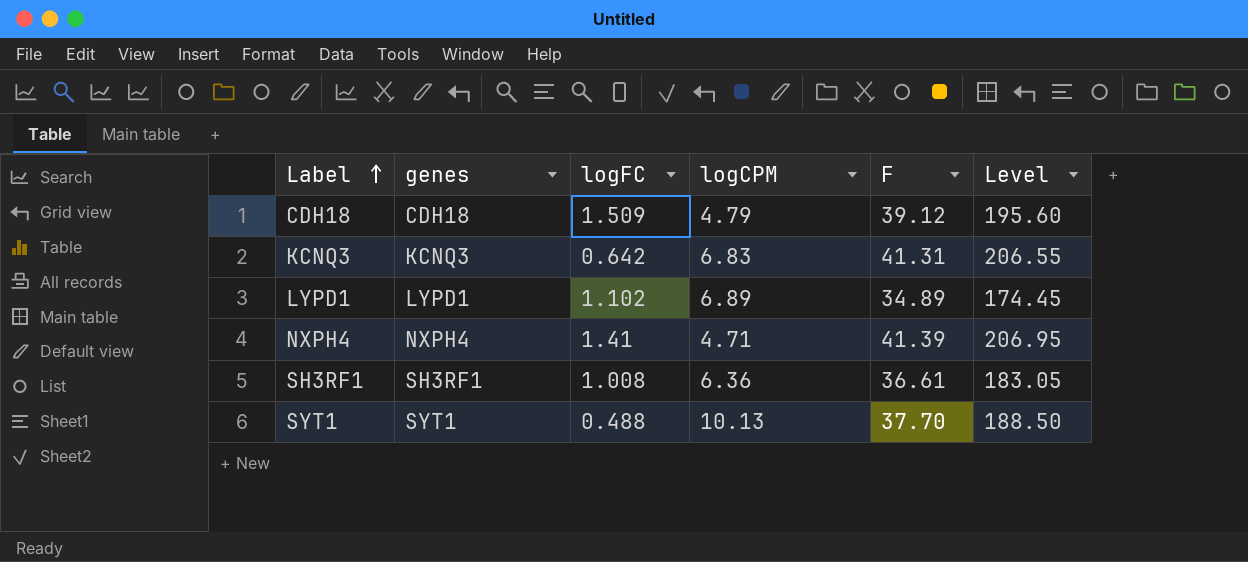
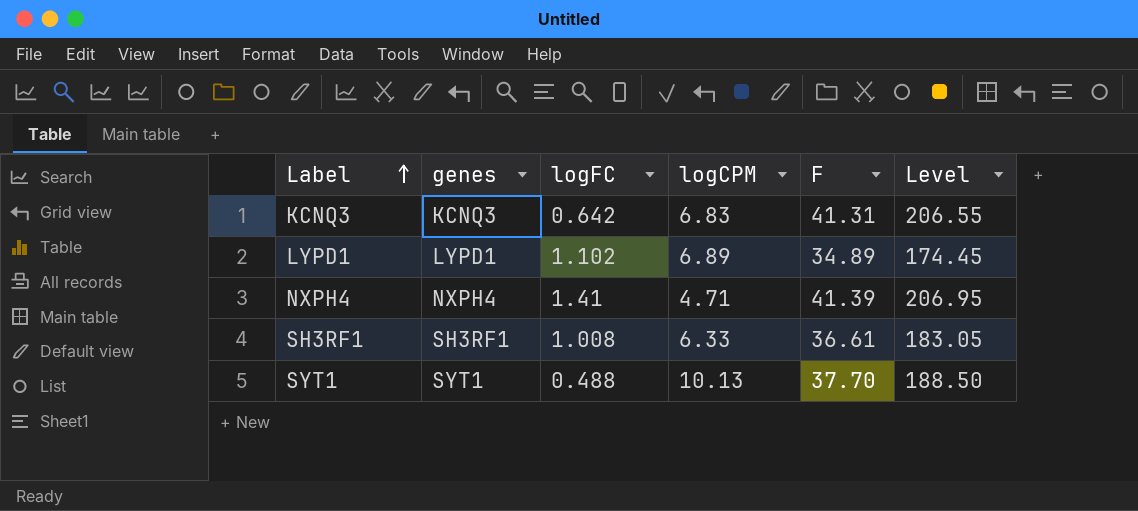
row CDH18: CDH18 | 1.509 | 4.79 | 39.12 | 195.60 -> none
SH3RF1 | logCPM: 6.36 -> 6.33

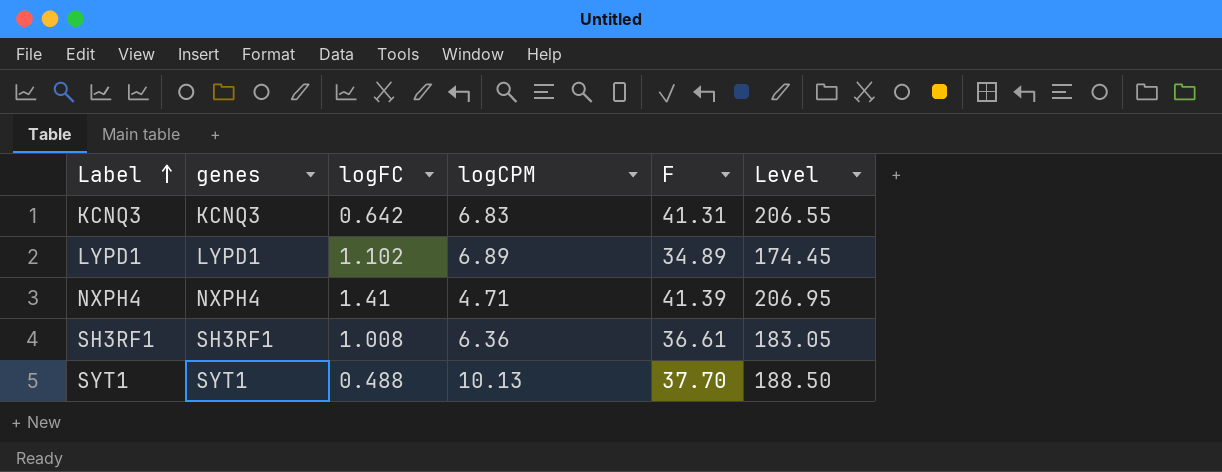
SH3RF1 | logCPM: 6.33 -> 6.36

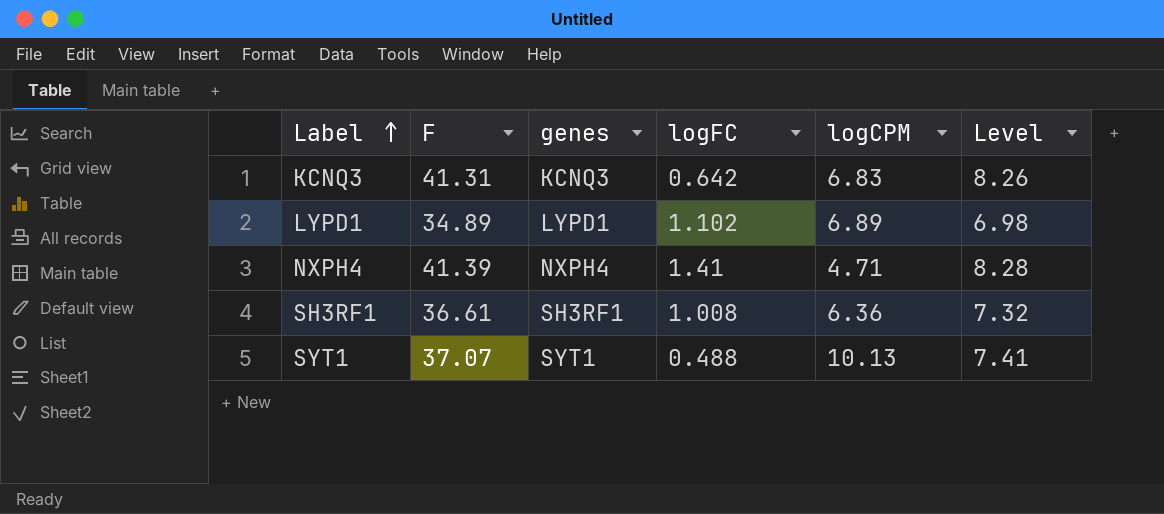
column F | position: 5 -> 2
column Level | formula: [F] * 5 -> [F] * 0.2
SYT1 | F: 37.70 -> 37.07

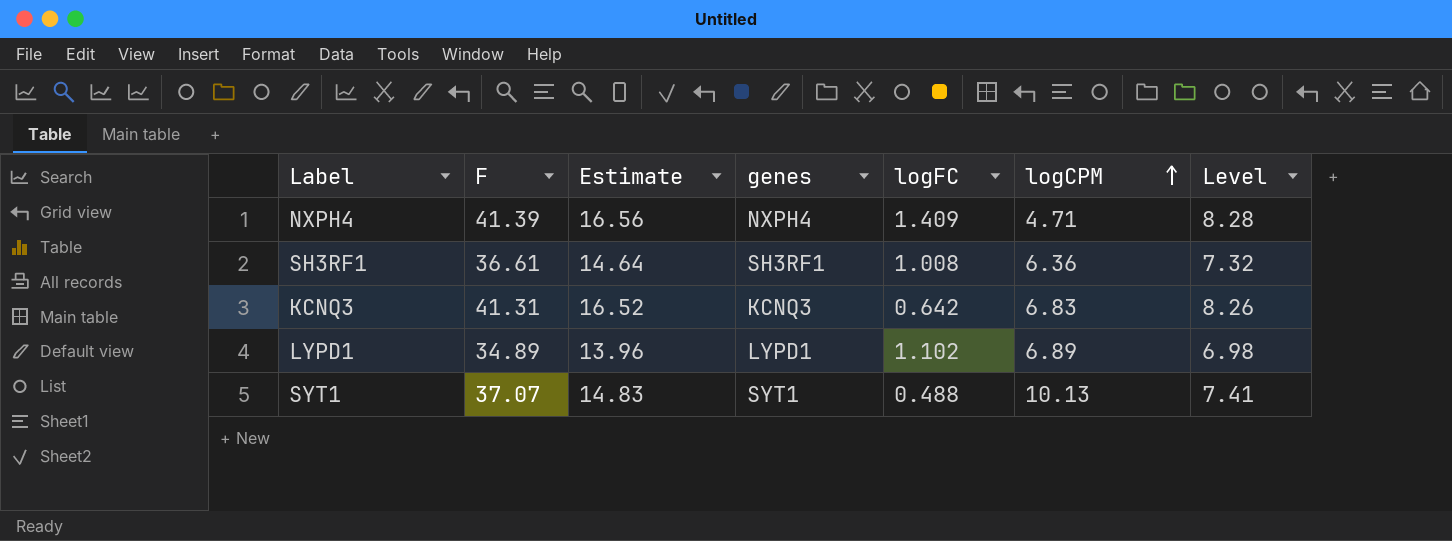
row order: Label ascending -> logCPM ascending
column Estimate | formula: none -> [F] * 0.4
NXPH4 | logFC: 1.41 -> 1.409

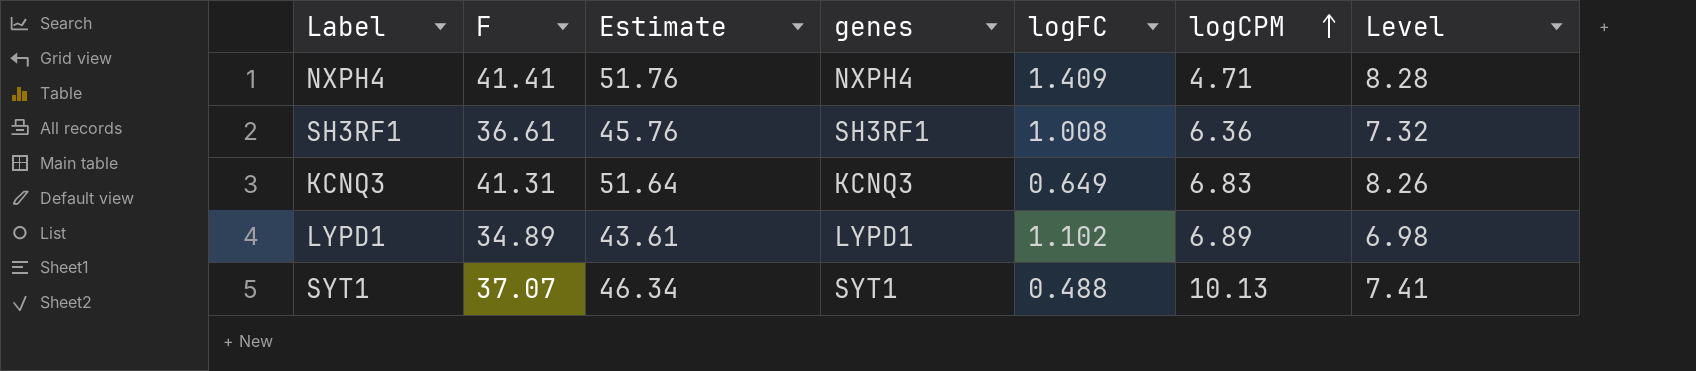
column Estimate | formula: [F] * 0.4 -> [F] * 1.25
NXPH4 | F: 41.39 -> 41.41
KCNQ3 | logFC: 0.642 -> 0.649

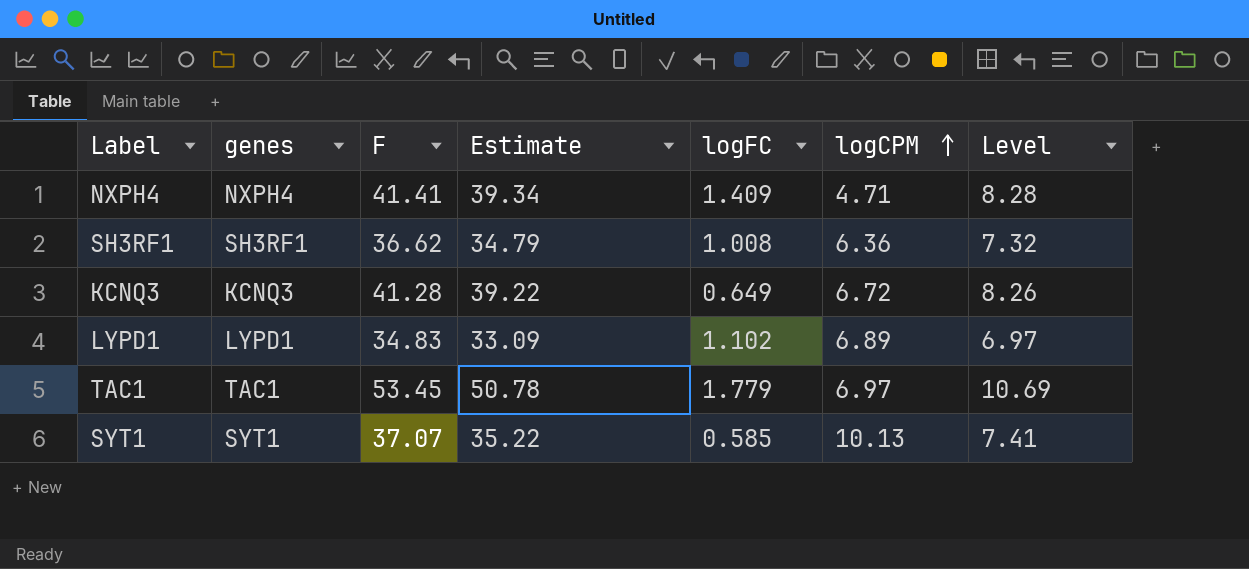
column genes | position: 4 -> 2
column Estimate | formula: [F] * 1.25 -> [F] * 0.95
SH3RF1 | F: 36.61 -> 36.62
KCNQ3 | F: 41.31 -> 41.28
KCNQ3 | logCPM: 6.83 -> 6.72
LYPD1 | F: 34.89 -> 34.83
LYPD1 | Level: 6.98 -> 6.97
row TAC1: none -> TAC1 | 53.45 | 50.78 | 1.779 | 6.97 | 10.69
SYT1 | logFC: 0.488 -> 0.585

